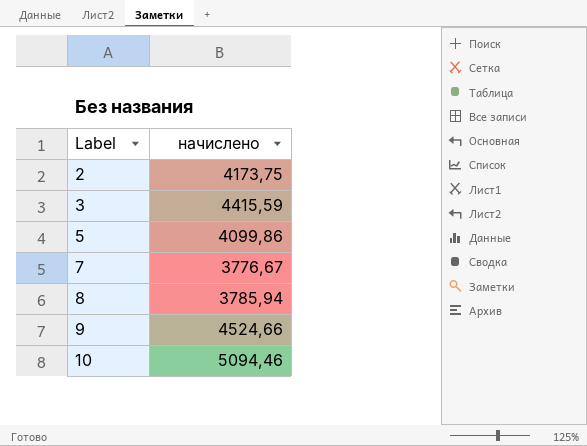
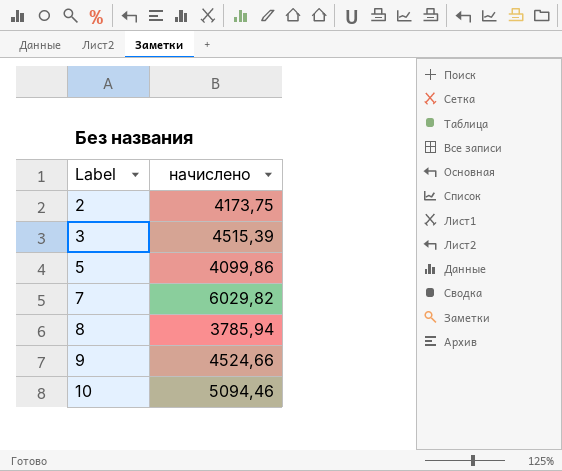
3 | начислено: 4415,59 -> 4515,39
7 | начислено: 3776,67 -> 6029,82

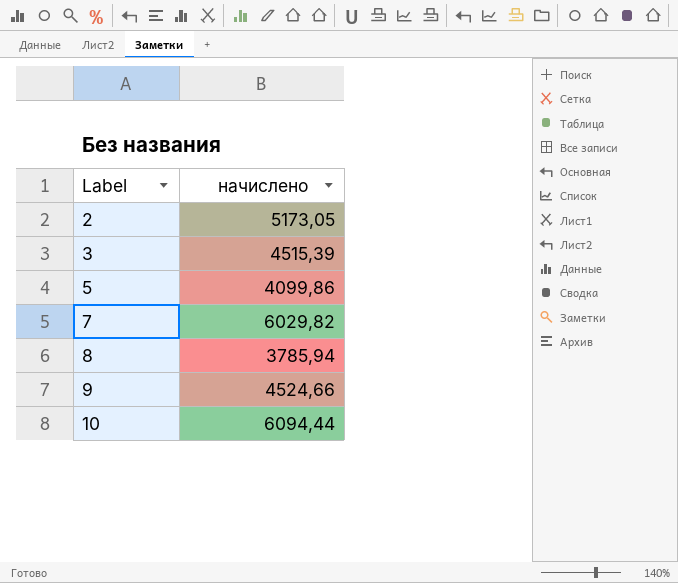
2 | начислено: 4173,75 -> 5173,05
10 | начислено: 5094,46 -> 6094,44

